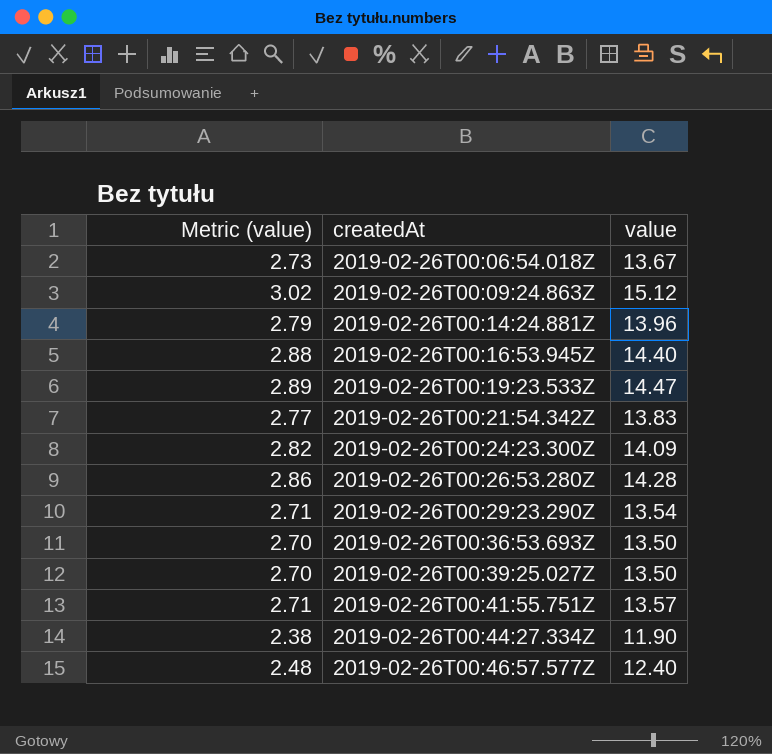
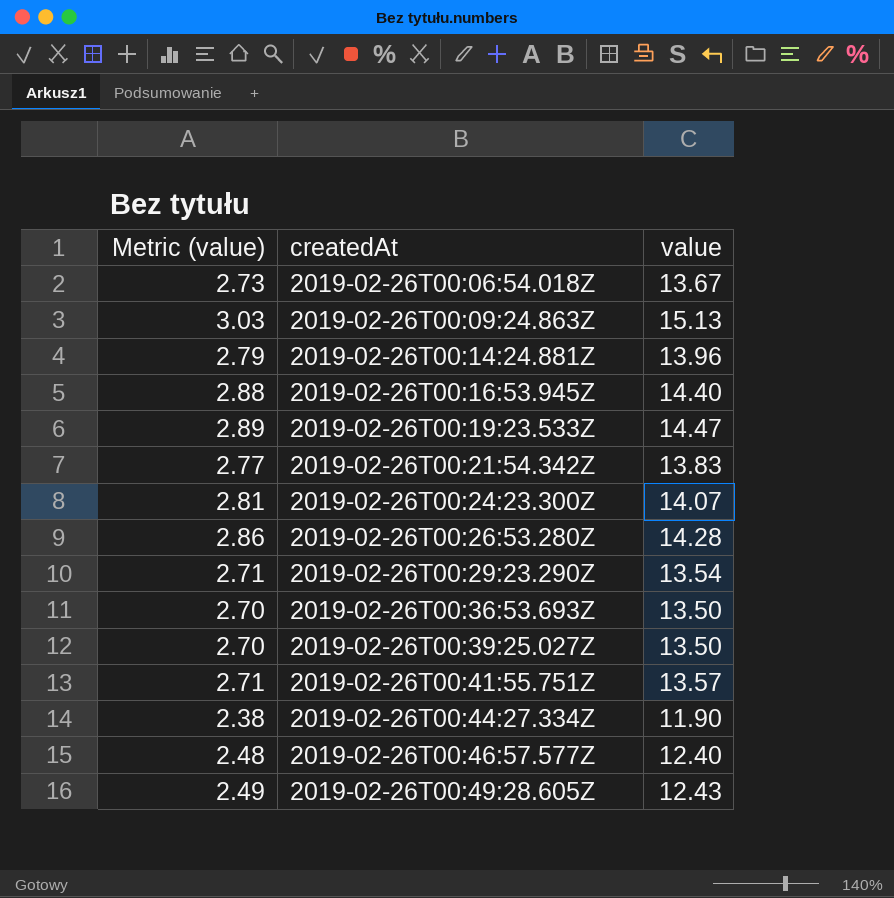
2019-02-26T00:09:24.863Z | Metric (value): 3.02 -> 3.03
2019-02-26T00:09:24.863Z | value: 15.12 -> 15.13
2019-02-26T00:24:23.300Z | Metric (value): 2.82 -> 2.81
2019-02-26T00:24:23.300Z | value: 14.09 -> 14.07
row 2019-02-26T00:49:28.605Z: none -> 2.49 | 12.43

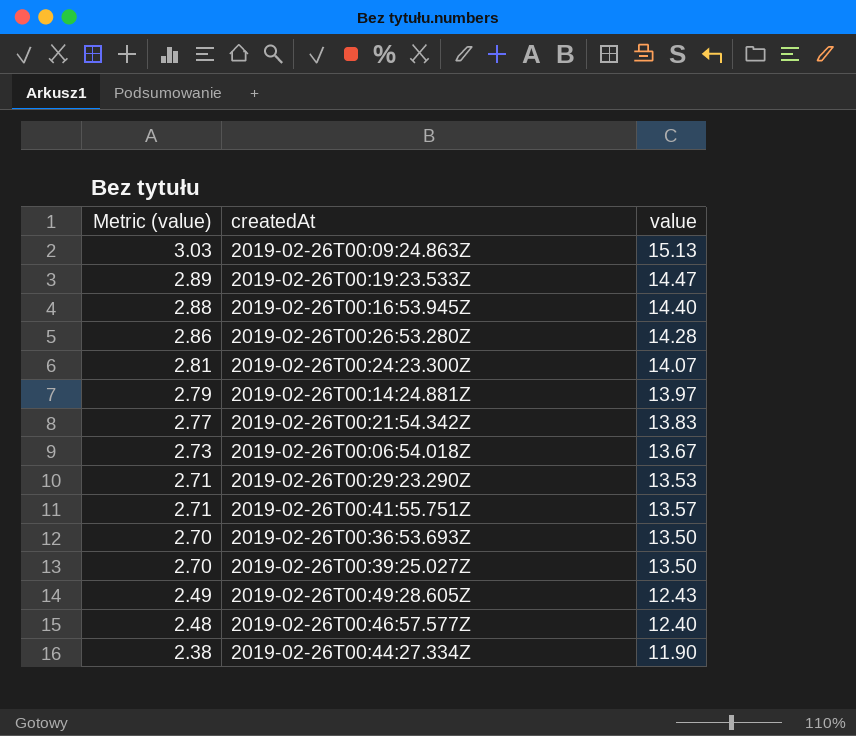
row order: createdAt ascending -> Metric (value) descending
2019-02-26T00:14:24.881Z | value: 13.96 -> 13.97
2019-02-26T00:29:23.290Z | value: 13.54 -> 13.53

